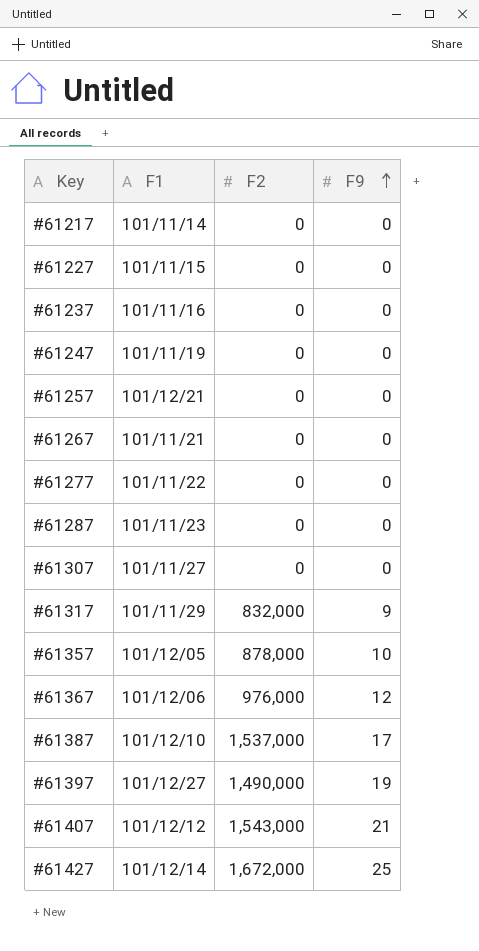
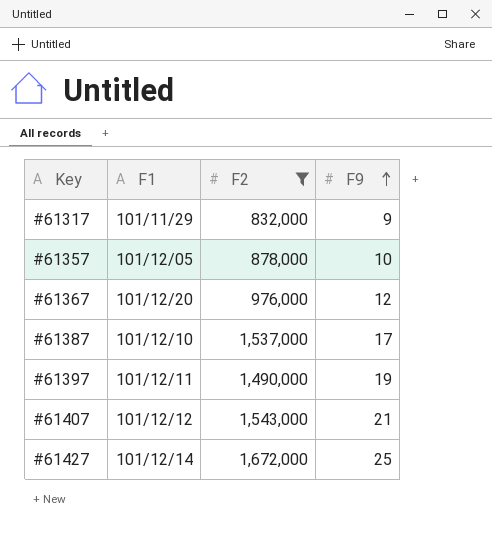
filter: none -> F2 != 0
#61367 | F1: 101/12/06 -> 101/12/20
#61397 | F1: 101/12/27 -> 101/12/11

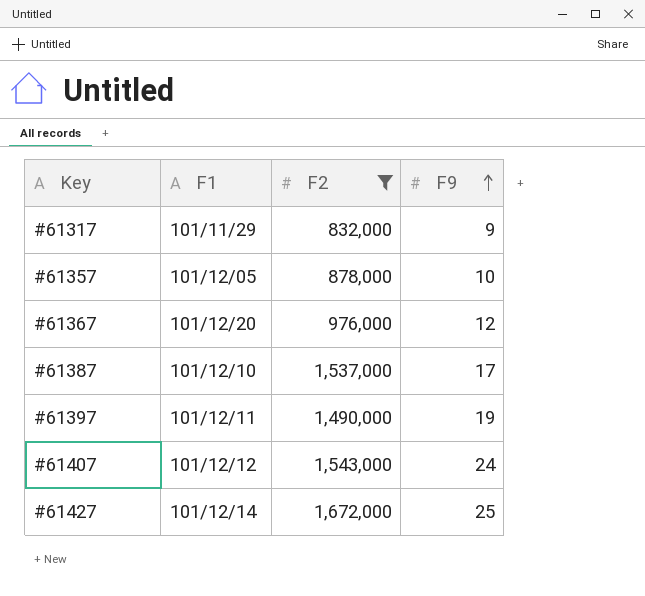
#61407 | F9: 21 -> 24

